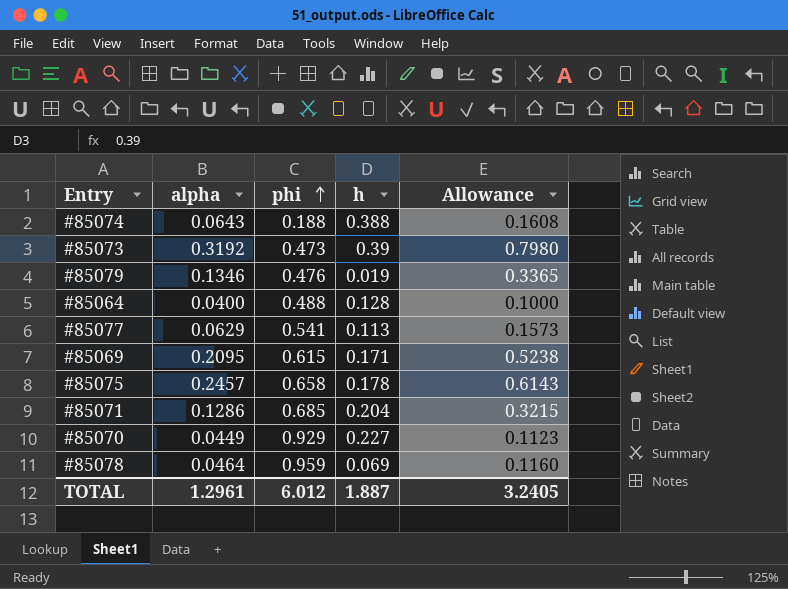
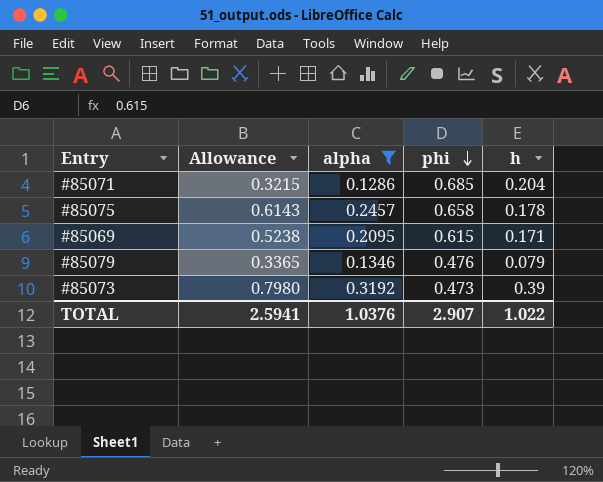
filter: none -> alpha >= 0.1286
row order: phi ascending -> phi descending
column Allowance | position: 5 -> 2
#85079 | h: 0.019 -> 0.079
TOTAL | Allowance: 3.2405 -> 2.5941
TOTAL | alpha: 1.2961 -> 1.0376
TOTAL | phi: 6.012 -> 2.907
TOTAL | h: 1.887 -> 1.022

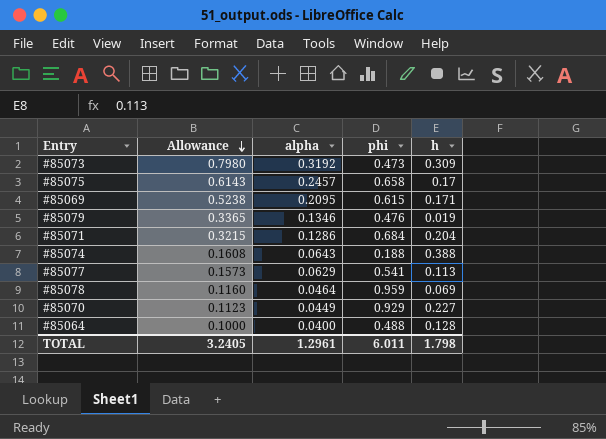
filter: alpha >= 0.1286 -> none
row order: phi descending -> Allowance descending
#85073 | h: 0.39 -> 0.309
#85075 | h: 0.178 -> 0.17
#85079 | h: 0.079 -> 0.019
#85071 | phi: 0.685 -> 0.684
TOTAL | Allowance: 2.5941 -> 3.2405
TOTAL | alpha: 1.0376 -> 1.2961
TOTAL | phi: 2.907 -> 6.011
TOTAL | h: 1.022 -> 1.798

